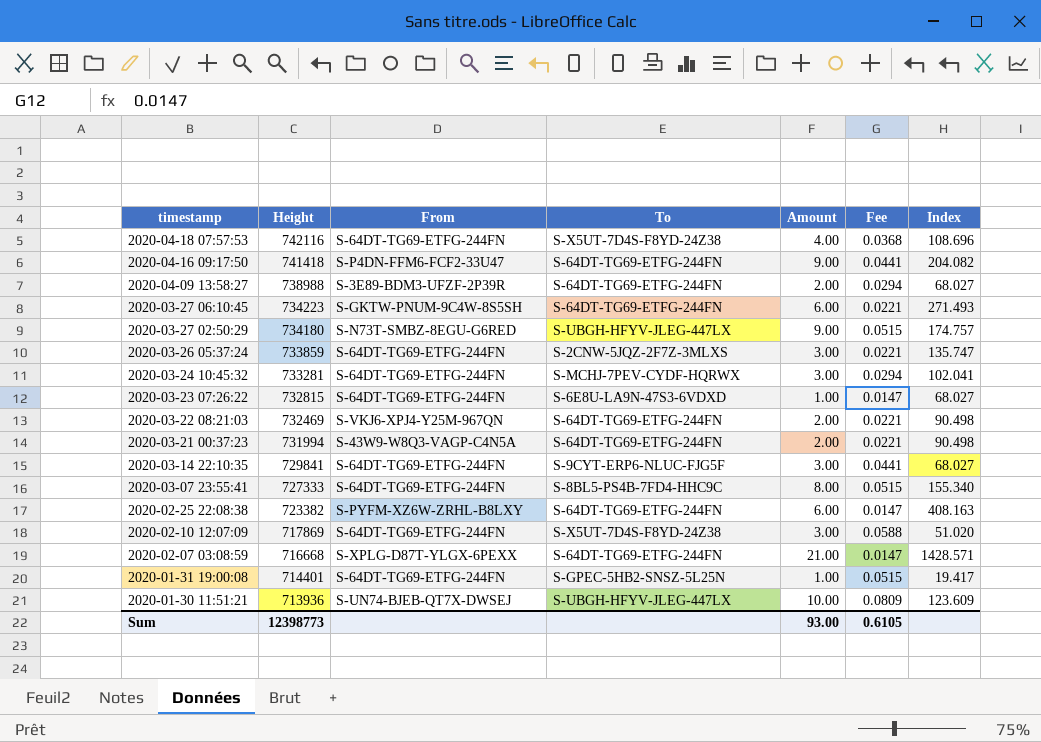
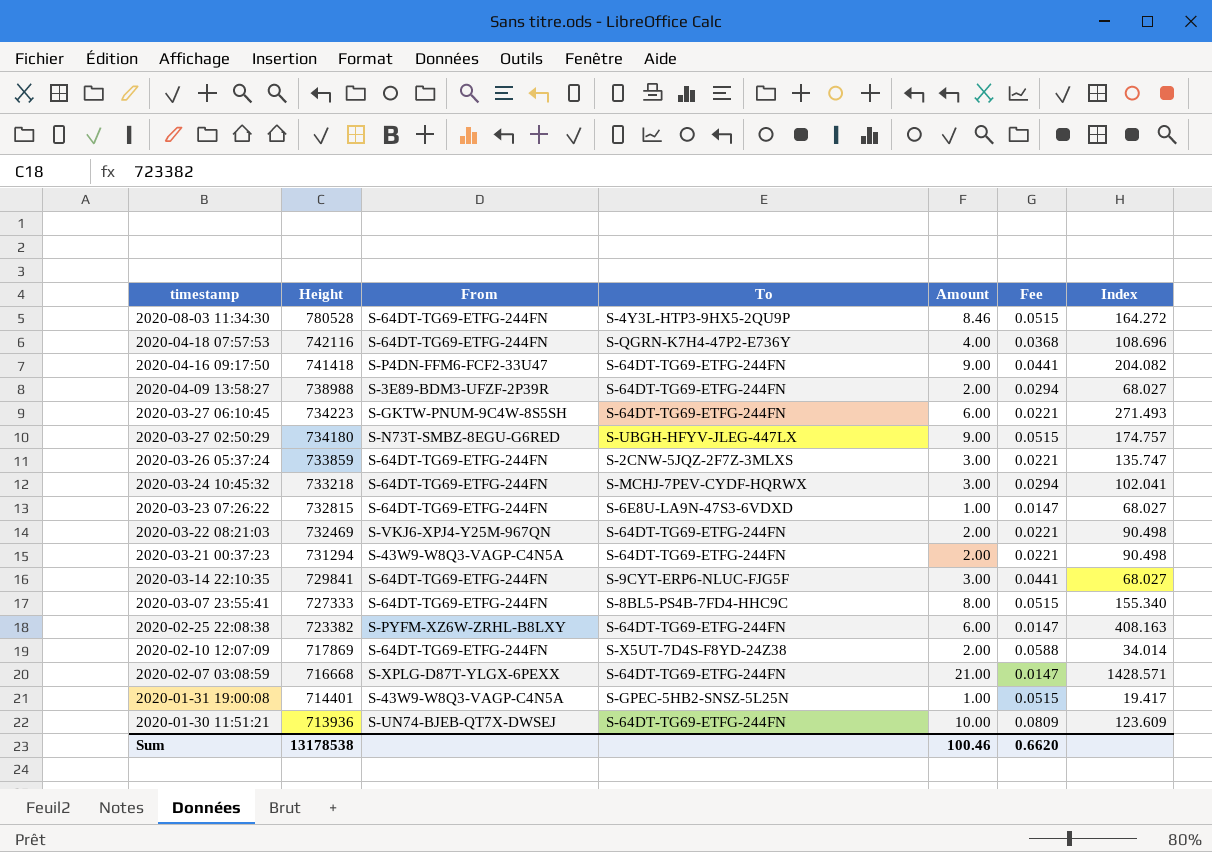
row 2020-08-03 11:34:30: none -> 780528 | S-64DT-TG69-ETFG-244FN | S-4Y3L-HTP3-9HX5-2QU9P | 8.46 | 0.0515 | 164.272
2020-04-18 07:57:53 | To: S-X5UT-7D4S-F8YD-24Z38 -> S-QGRN-K7H4-47P2-E736Y
2020-03-24 10:45:32 | Height: 733281 -> 733218
2020-03-21 00:37:23 | Height: 731994 -> 731294
2020-02-10 12:07:09 | Amount: 3.00 -> 2.00
2020-02-10 12:07:09 | Index: 51.020 -> 34.014
2020-01-31 19:00:08 | From: S-64DT-TG69-ETFG-244FN -> S-43W9-W8Q3-VAGP-C4N5A
2020-01-30 11:51:21 | To: S-UBGH-HFYV-JLEG-447LX -> S-64DT-TG69-ETFG-244FN
Sum | Height: 12398773 -> 13178538
Sum | Amount: 93.00 -> 100.46
Sum | Fee: 0.6105 -> 0.6620

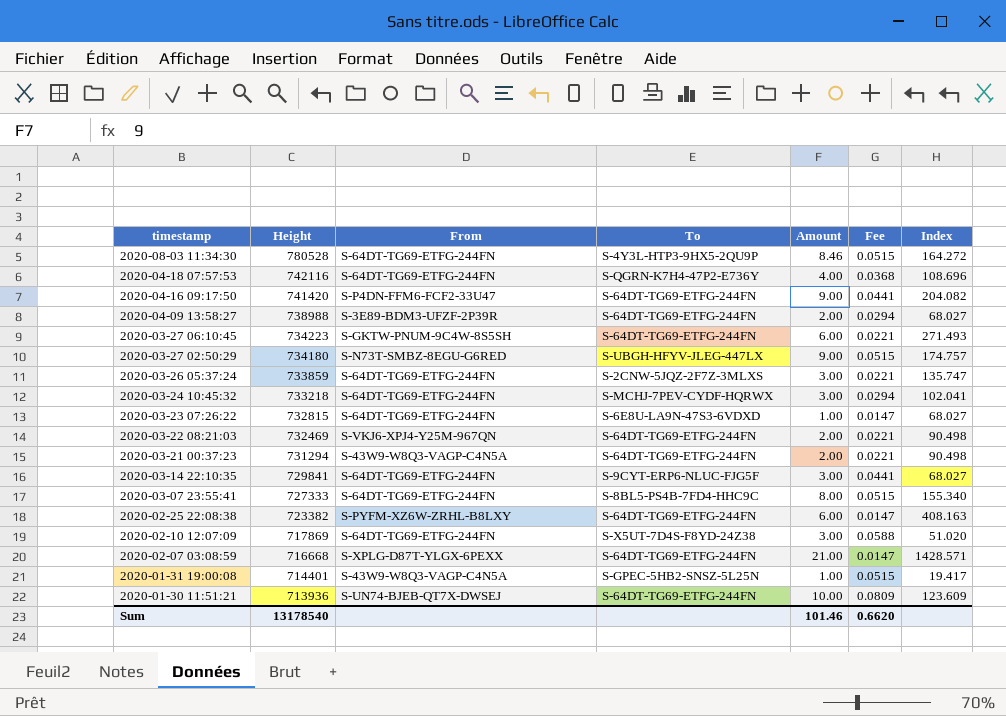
2020-04-16 09:17:50 | Height: 741418 -> 741420
2020-02-10 12:07:09 | Amount: 2.00 -> 3.00
2020-02-10 12:07:09 | Index: 34.014 -> 51.020
Sum | Height: 13178538 -> 13178540
Sum | Amount: 100.46 -> 101.46

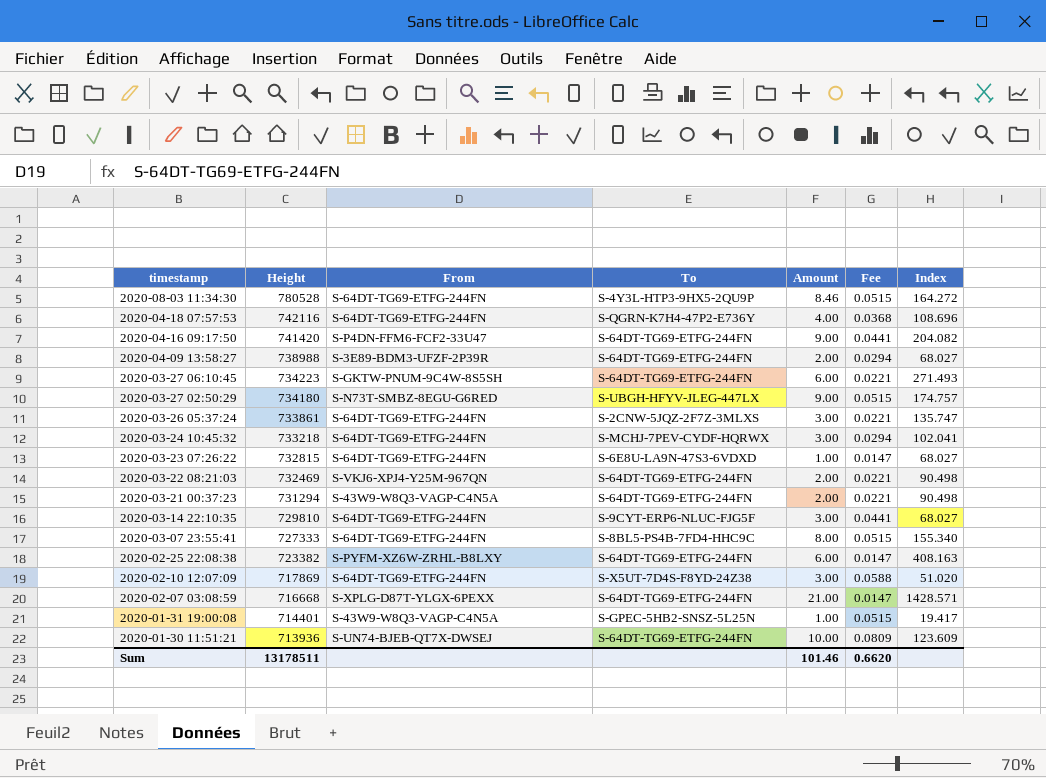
2020-03-26 05:37:24 | Height: 733859 -> 733861
2020-03-14 22:10:35 | Height: 729841 -> 729810
Sum | Height: 13178540 -> 13178511

